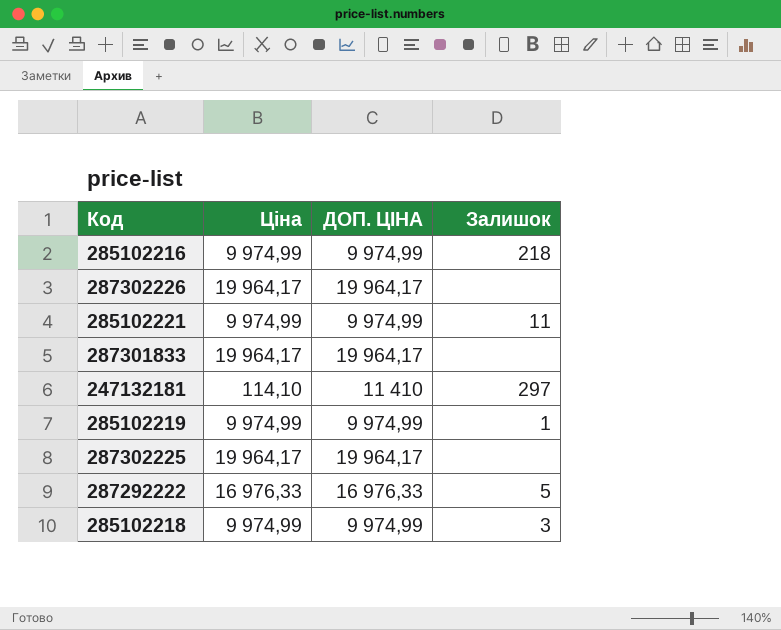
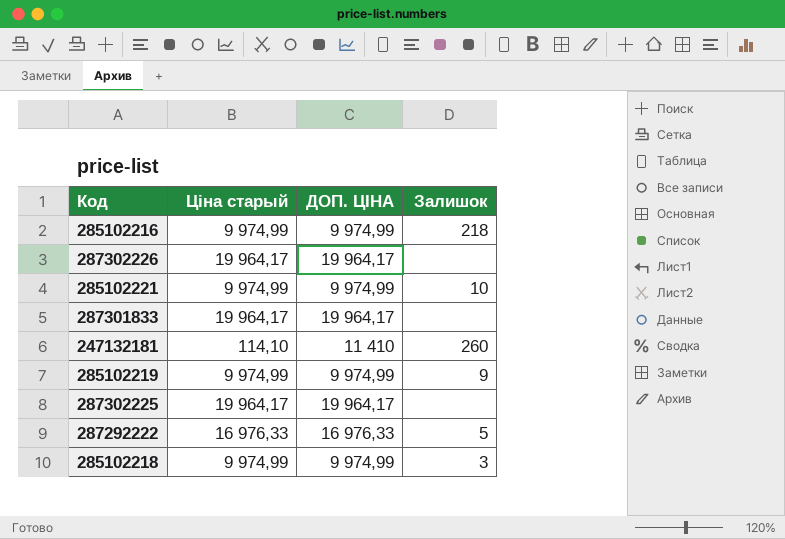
column name: Ціна -> Ціна старый
285102221 | Залишок: 11 -> 10
247132181 | Залишок: 297 -> 260
285102219 | Залишок: 1 -> 9

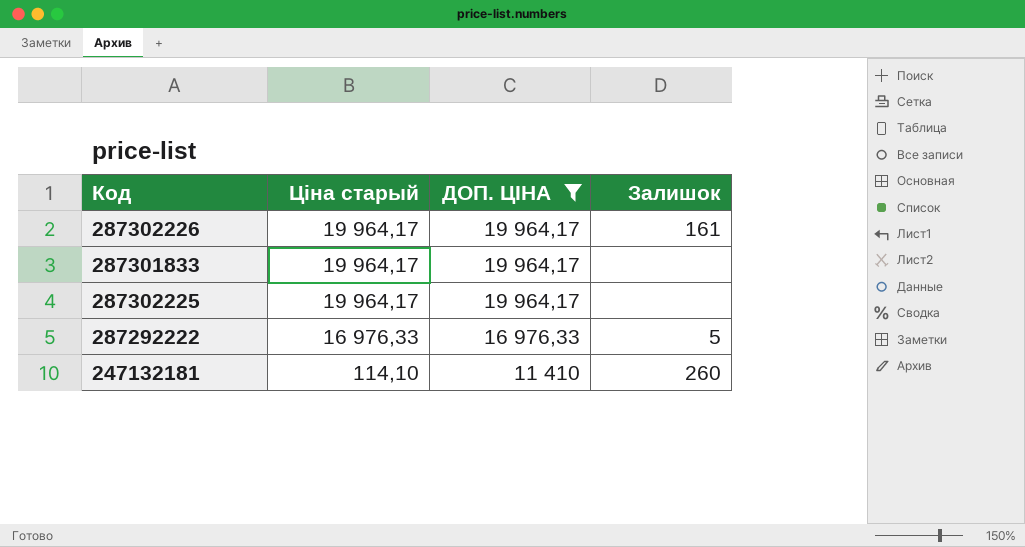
filter: none -> ДОП. ЦІНА != 9 974,99
row order: none -> Ціна старый descending
287302226 | Залишок: none -> 161

